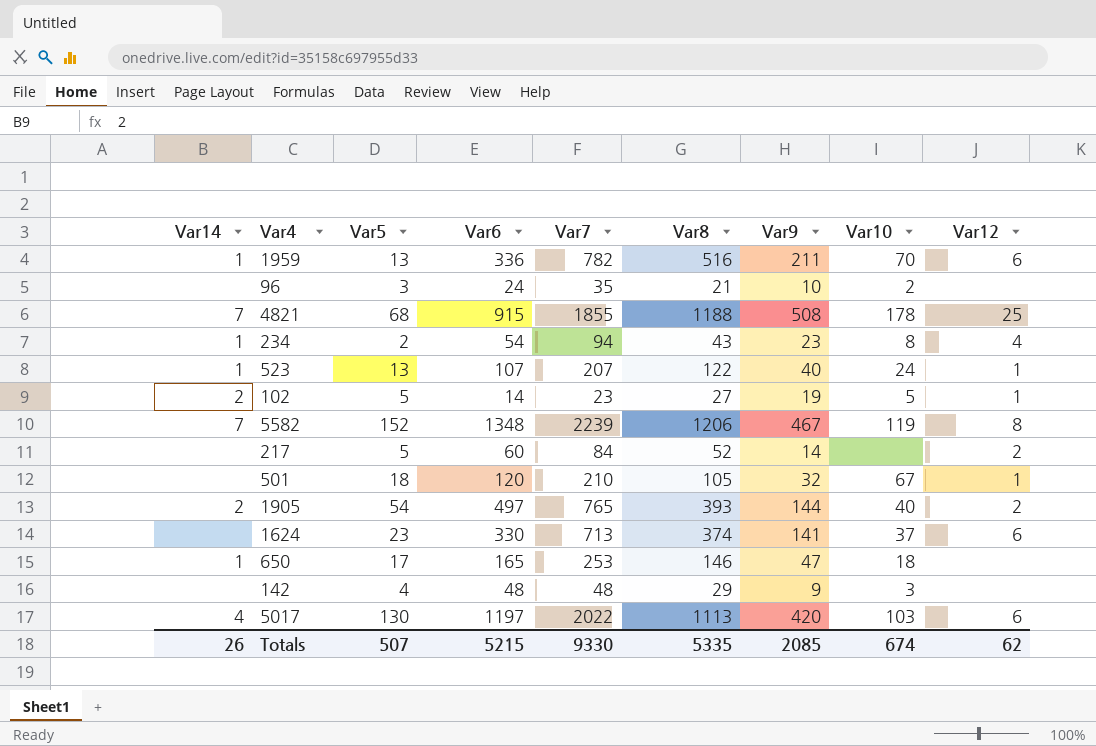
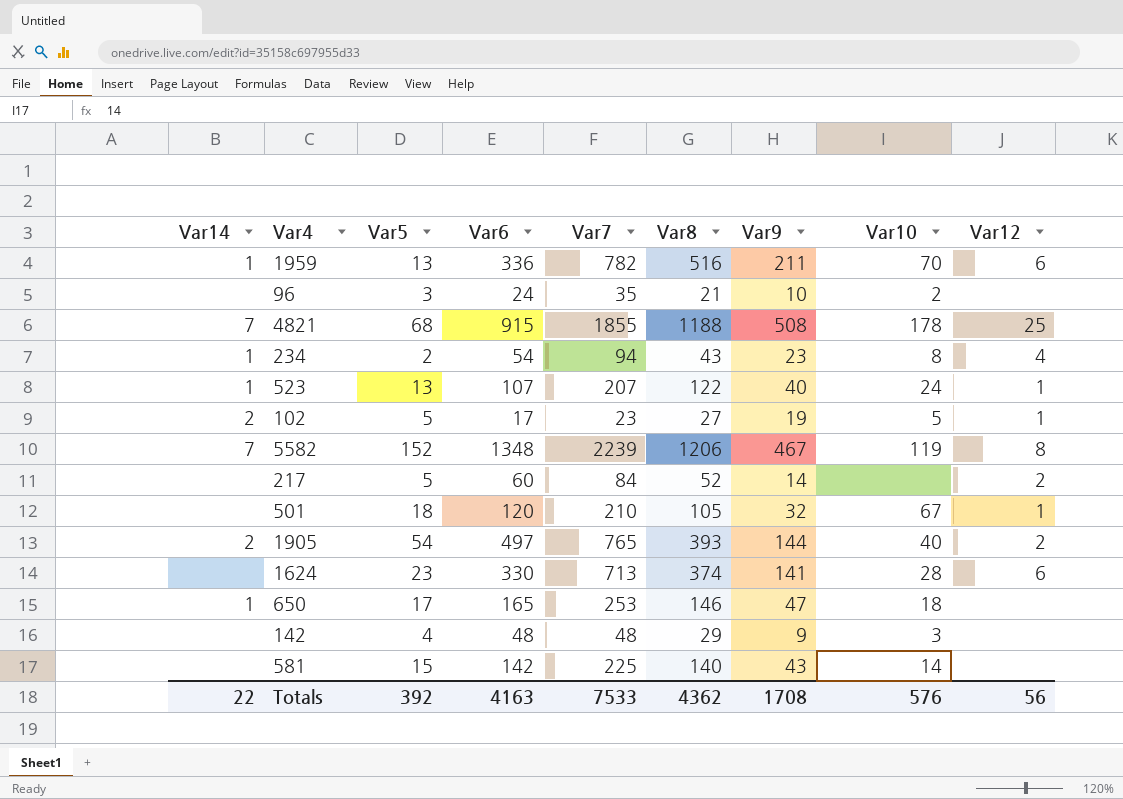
row 5017: 4 | 130 | 1197 | 2022 | 1113 | 420 | 103 | 6 -> none
102 | Var6: 14 -> 17
1624 | Var10: 37 -> 28
row 581: none -> none | 15 | 142 | 225 | 140 | 43 | 14 | none
Totals | Var14: 26 -> 22
Totals | Var5: 507 -> 392
Totals | Var6: 5215 -> 4163
Totals | Var7: 9330 -> 7533
Totals | Var8: 5335 -> 4362
Totals | Var9: 2085 -> 1708
Totals | Var10: 674 -> 576
Totals | Var12: 62 -> 56

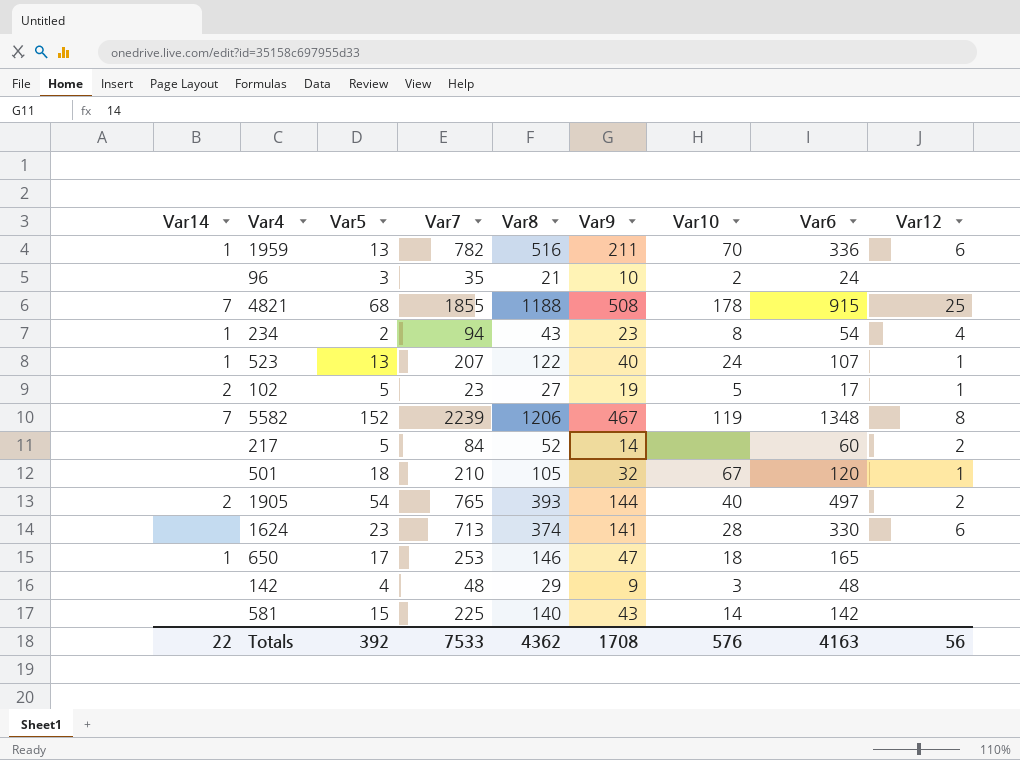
column Var6 | position: 4 -> 8

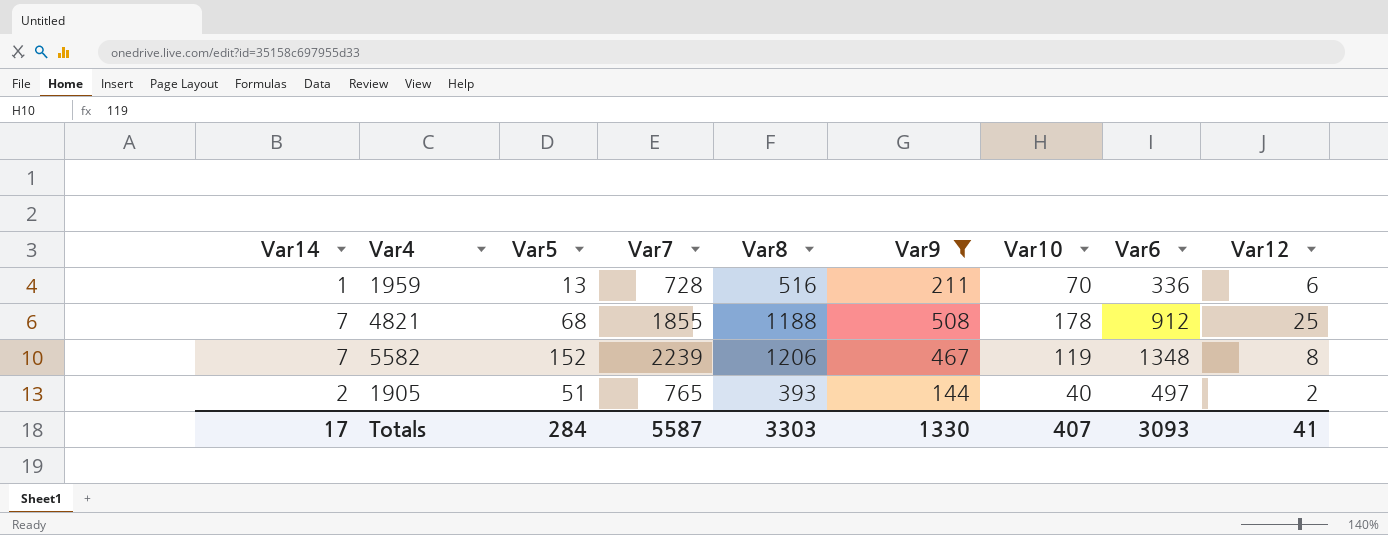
filter: none -> Var9 >= 144
1959 | Var7: 782 -> 728
4821 | Var6: 915 -> 912
1905 | Var5: 54 -> 51
Totals | Var14: 22 -> 17
Totals | Var5: 392 -> 284
Totals | Var7: 7533 -> 5587
Totals | Var8: 4362 -> 3303
Totals | Var9: 1708 -> 1330
Totals | Var10: 576 -> 407
Totals | Var6: 4163 -> 3093
Totals | Var12: 56 -> 41

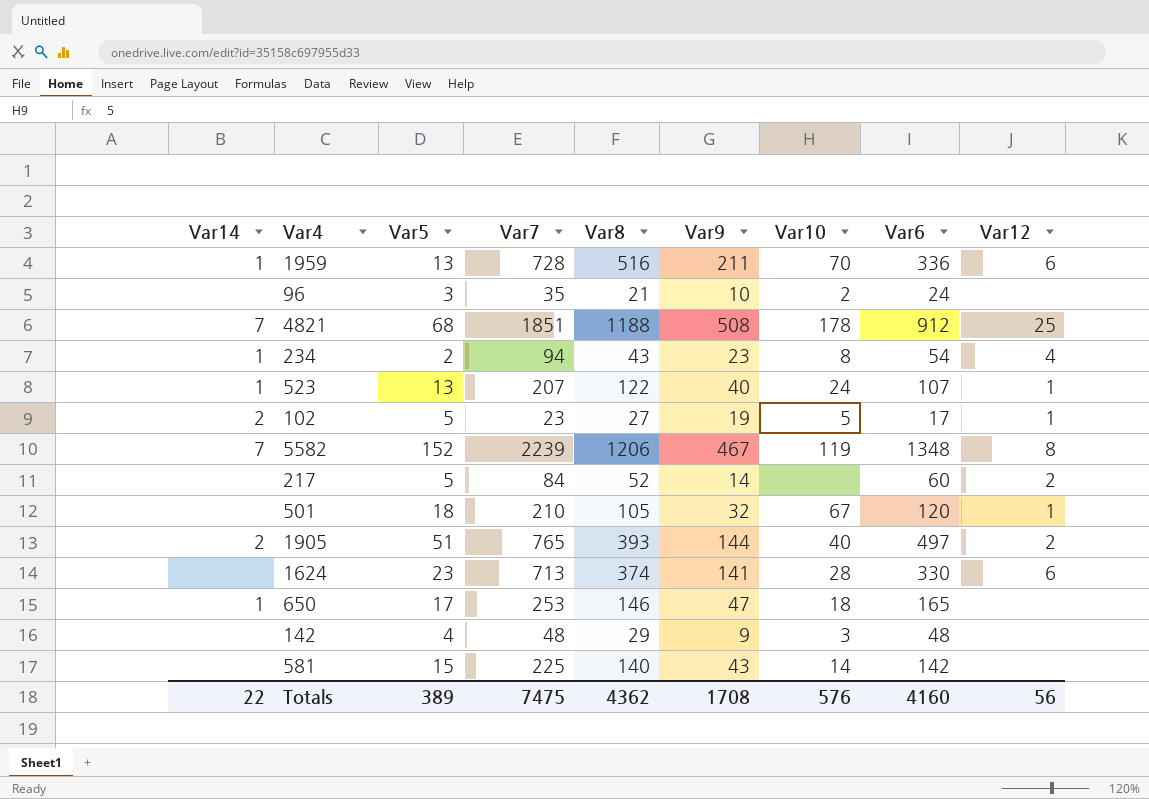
filter: Var9 >= 144 -> none
4821 | Var7: 1855 -> 1851
Totals | Var14: 17 -> 22
Totals | Var5: 284 -> 389
Totals | Var7: 5587 -> 7475
Totals | Var8: 3303 -> 4362
Totals | Var9: 1330 -> 1708
Totals | Var10: 407 -> 576
Totals | Var6: 3093 -> 4160
Totals | Var12: 41 -> 56

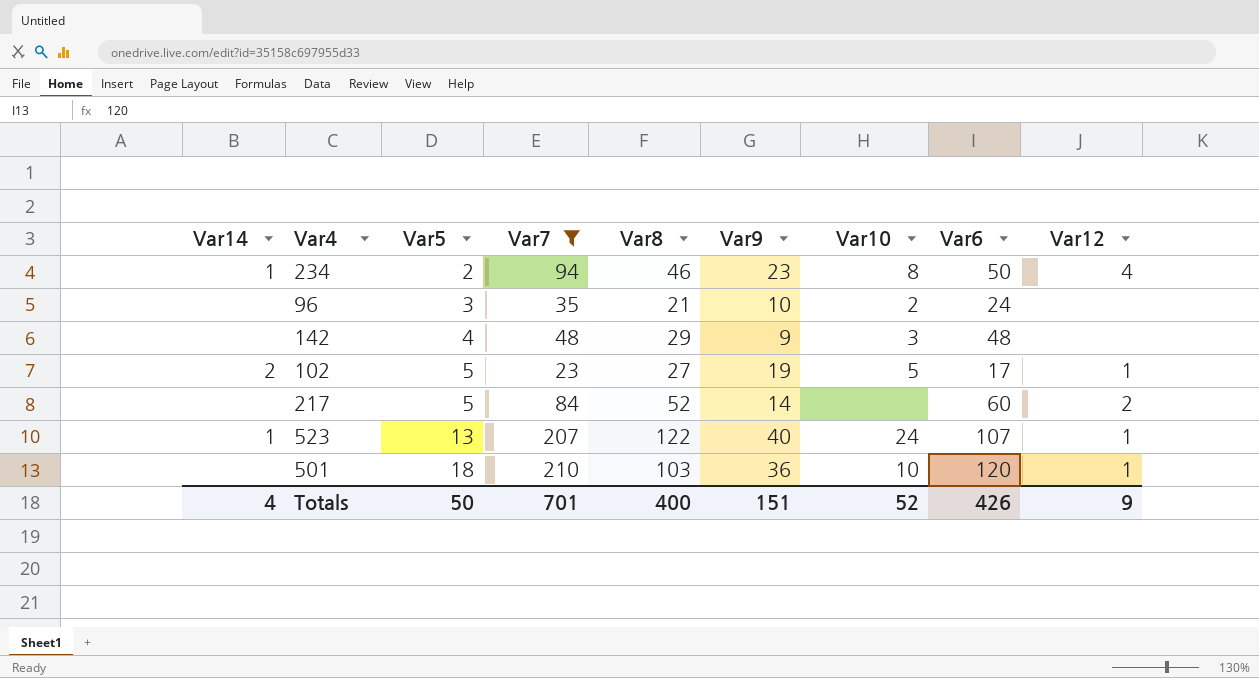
filter: none -> Var7 <= 210
row order: none -> Var5 ascending
234 | Var8: 43 -> 46
234 | Var6: 54 -> 50
501 | Var8: 105 -> 103
501 | Var9: 32 -> 36
501 | Var10: 67 -> 10
Totals | Var14: 22 -> 4
Totals | Var5: 389 -> 50
Totals | Var7: 7475 -> 701
Totals | Var8: 4362 -> 400
Totals | Var9: 1708 -> 151
Totals | Var10: 576 -> 52
Totals | Var6: 4160 -> 426
Totals | Var12: 56 -> 9

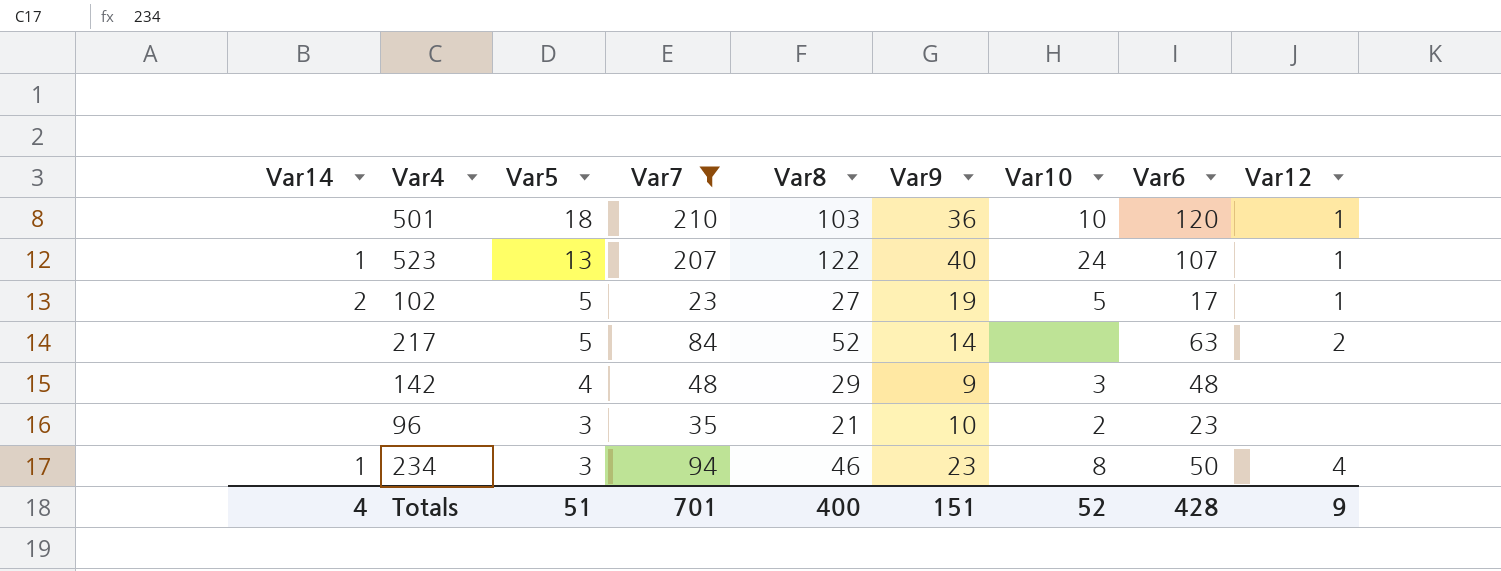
row order: Var5 ascending -> Var5 descending
217 | Var6: 60 -> 63
96 | Var6: 24 -> 23
234 | Var5: 2 -> 3
Totals | Var5: 50 -> 51
Totals | Var6: 426 -> 428

